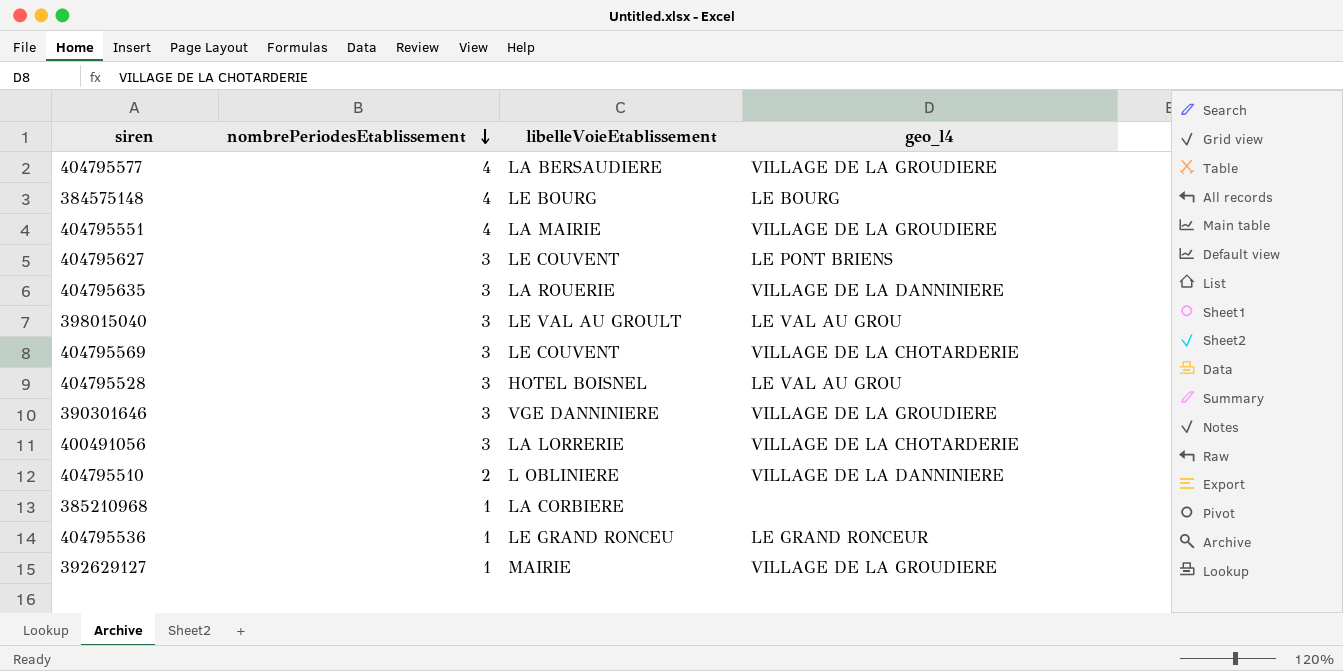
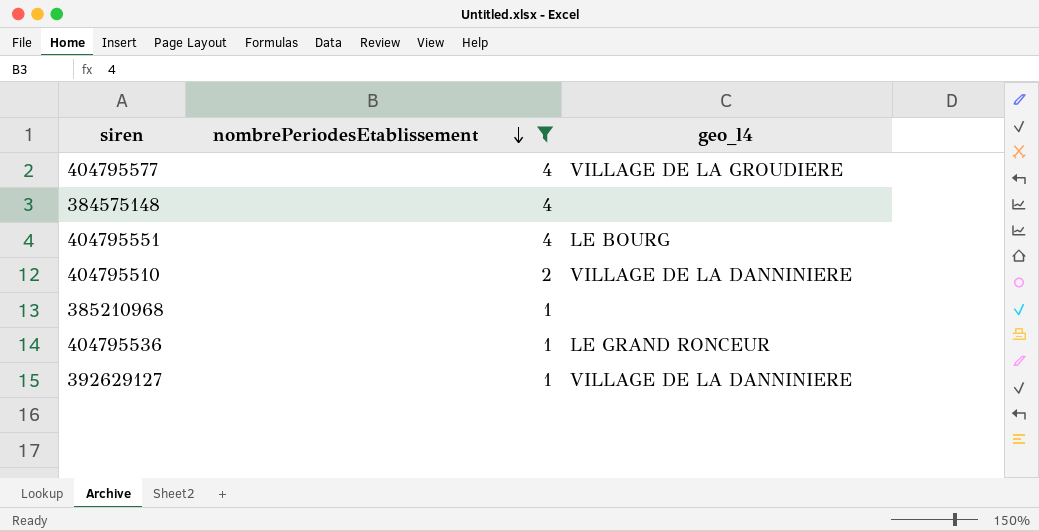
filter: none -> nombrePeriodesEtablissement != 3
column libelleVoieEtablissement | position: 3 -> none
384575148 | geo_l4: LE BOURG -> none
404795551 | geo_l4: VILLAGE DE LA GROUDIERE -> LE BOURG
392629127 | geo_l4: VILLAGE DE LA GROUDIERE -> VILLAGE DE LA DANNINIERE

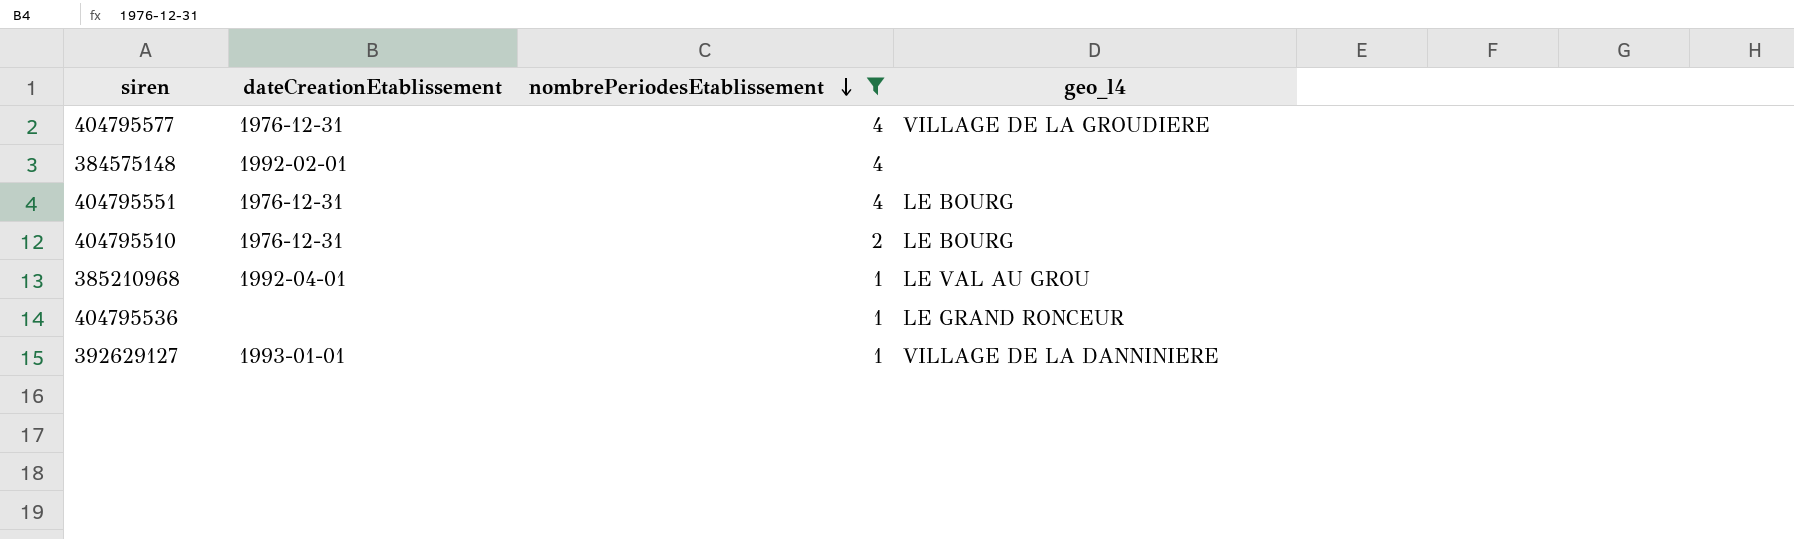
column dateCreationEtablissement | position: none -> 2
404795510 | geo_l4: VILLAGE DE LA DANNINIERE -> LE BOURG
385210968 | geo_l4: none -> LE VAL AU GROU

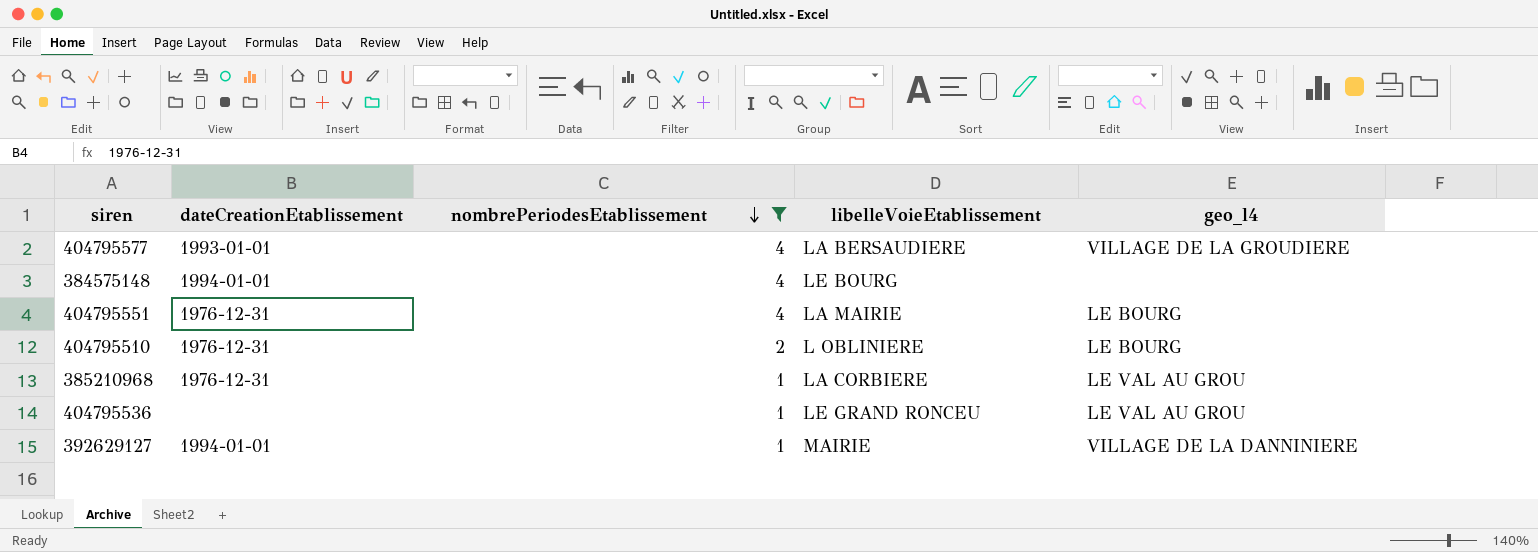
column libelleVoieEtablissement | position: none -> 4
404795577 | dateCreationEtablissement: 1976-12-31 -> 1993-01-01
384575148 | dateCreationEtablissement: 1992-02-01 -> 1994-01-01
385210968 | dateCreationEtablissement: 1992-04-01 -> 1976-12-31
404795536 | geo_l4: LE GRAND RONCEUR -> LE VAL AU GROU
392629127 | dateCreationEtablissement: 1993-01-01 -> 1994-01-01

